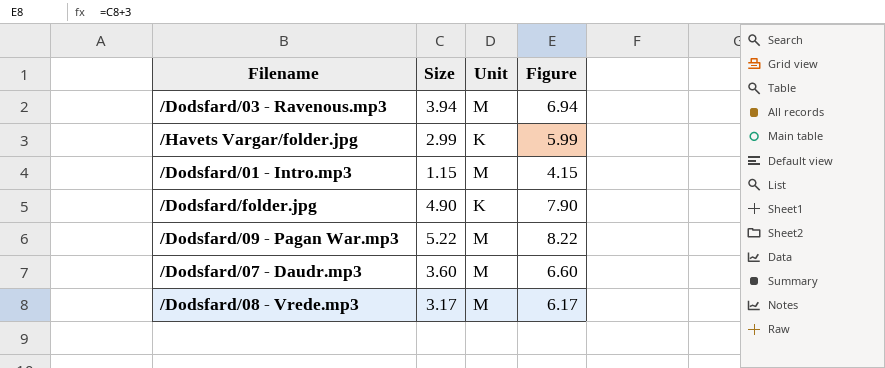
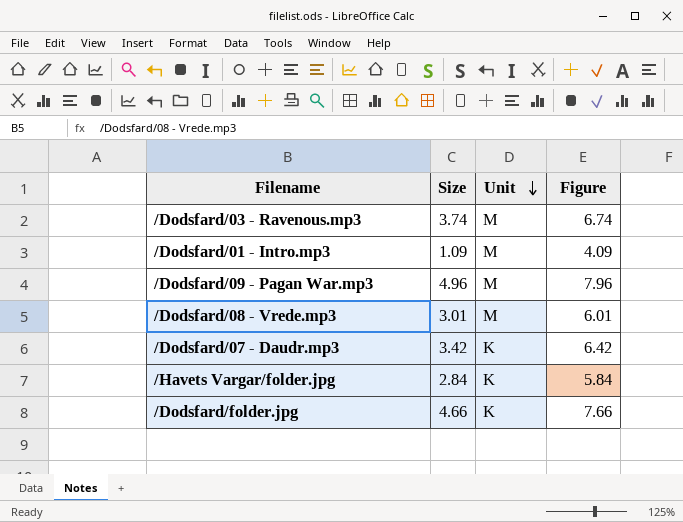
row order: none -> Unit descending
/Dodsfard/03 - Ravenous.mp3 | Size: 3.94 -> 3.74
/Dodsfard/03 - Ravenous.mp3 | Figure: 6.94 -> 6.74
/Dodsfard/01 - Intro.mp3 | Size: 1.15 -> 1.09
/Dodsfard/01 - Intro.mp3 | Figure: 4.15 -> 4.09
/Dodsfard/09 - Pagan War.mp3 | Size: 5.22 -> 4.96
/Dodsfard/09 - Pagan War.mp3 | Figure: 8.22 -> 7.96
/Dodsfard/08 - Vrede.mp3 | Size: 3.17 -> 3.01
/Dodsfard/08 - Vrede.mp3 | Figure: 6.17 -> 6.01
/Dodsfard/07 - Daudr.mp3 | Size: 3.60 -> 3.42
/Dodsfard/07 - Daudr.mp3 | Unit: M -> K
/Dodsfard/07 - Daudr.mp3 | Figure: 6.60 -> 6.42
/Havets Vargar/folder.jpg | Size: 2.99 -> 2.84
/Havets Vargar/folder.jpg | Figure: 5.99 -> 5.84
/Dodsfard/folder.jpg | Size: 4.90 -> 4.66
/Dodsfard/folder.jpg | Figure: 7.90 -> 7.66

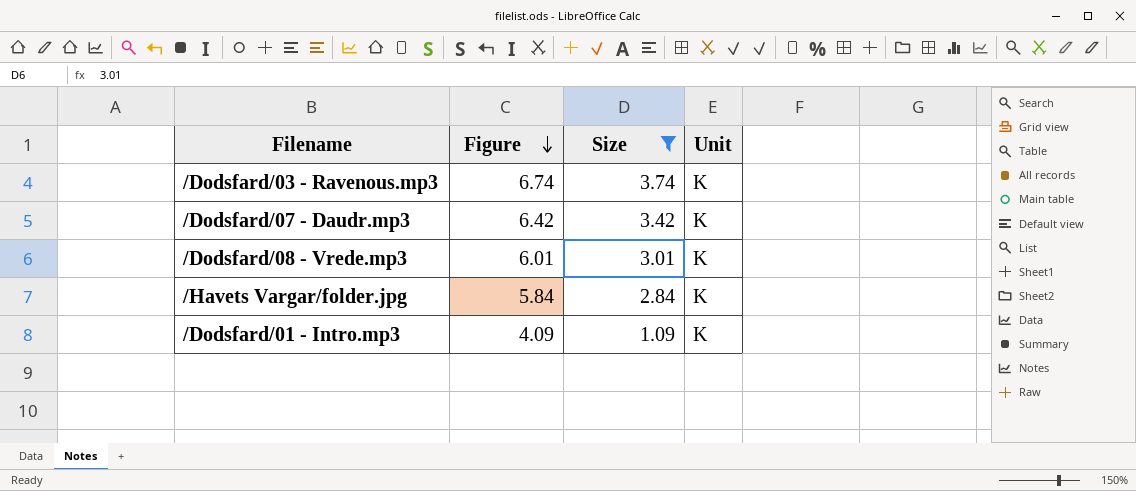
filter: none -> Size <= 3.74
row order: Unit descending -> Figure descending
column Figure | position: 4 -> 2
/Dodsfard/03 - Ravenous.mp3 | Unit: M -> K
/Dodsfard/08 - Vrede.mp3 | Unit: M -> K
/Dodsfard/01 - Intro.mp3 | Unit: M -> K

